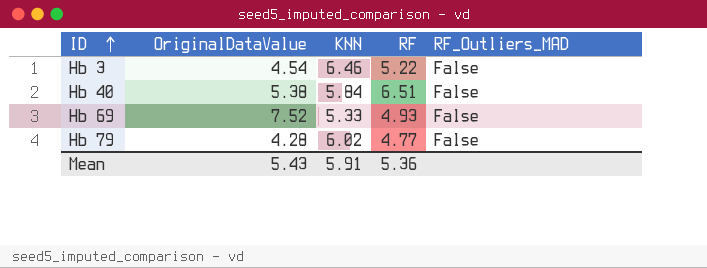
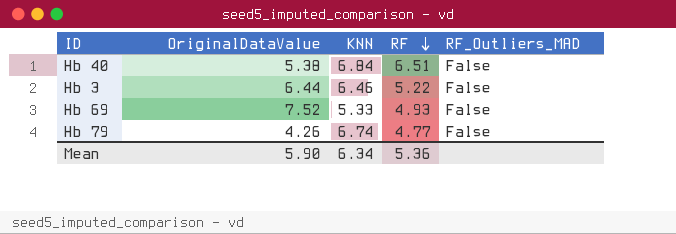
row order: ID ascending -> RF descending
Hb 40 | KNN: 5.84 -> 6.84
Hb 3 | OriginalDataValue: 4.54 -> 6.44
Hb 79 | OriginalDataValue: 4.28 -> 4.26
Hb 79 | KNN: 6.02 -> 6.74
Mean | OriginalDataValue: 5.43 -> 5.90
Mean | KNN: 5.91 -> 6.34

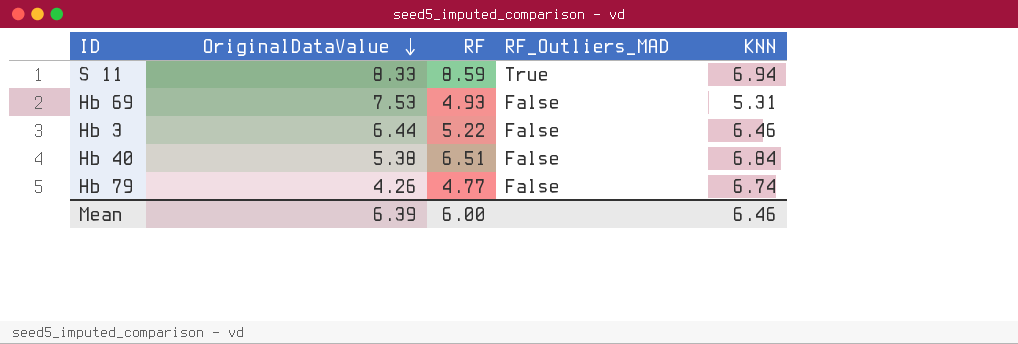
row order: RF descending -> OriginalDataValue descending
column KNN | position: 3 -> 5
row S 11: none -> 8.33 | 8.59 | True | 6.94
Hb 69 | OriginalDataValue: 7.52 -> 7.53
Hb 69 | KNN: 5.33 -> 5.31
Mean | OriginalDataValue: 5.90 -> 6.39
Mean | RF: 5.36 -> 6.00
Mean | KNN: 6.34 -> 6.46

